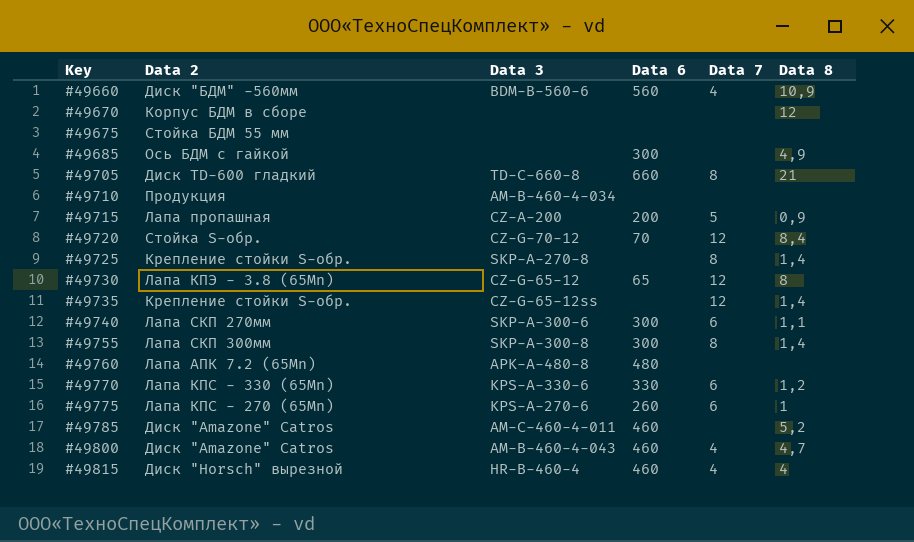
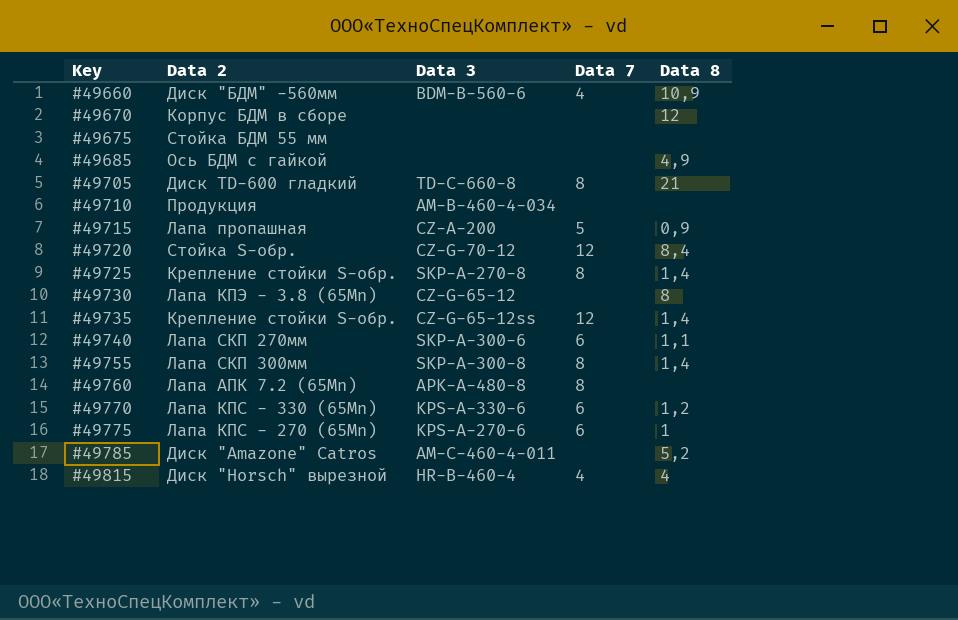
column Data 6 | position: 4 -> none
row #49800: Диск "Amazone" Catros | AM-B-460-4-043 | 460 | 4 | 4,7 -> none
#49730 | Data 7: 12 -> none
#49760 | Data 7: none -> 8

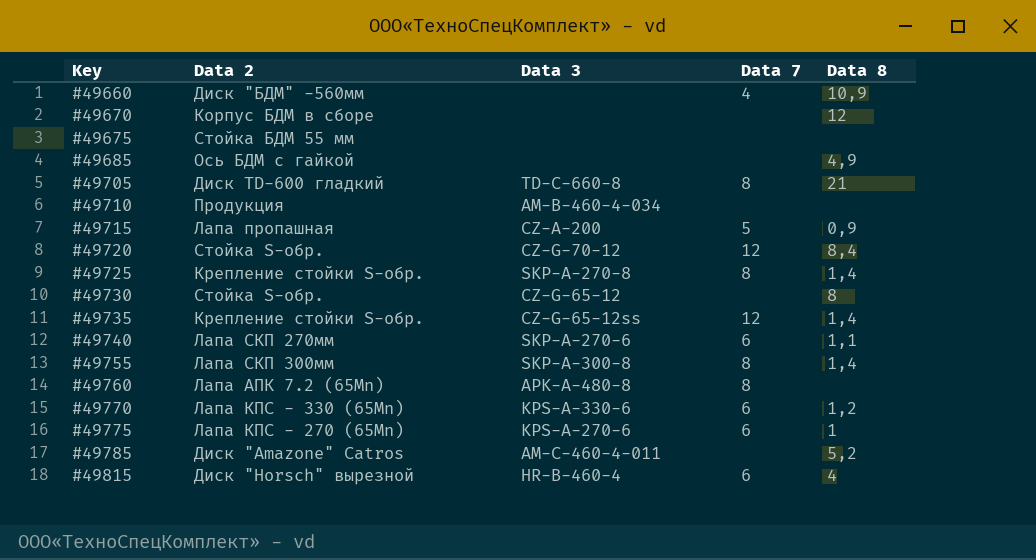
#49660 | Data 3: BDM-B-560-6 -> none
#49730 | Data 2: Лапа КПЭ - 3.8 (65Mn) -> Стойка S-обр.
#49740 | Data 3: SKP-A-300-6 -> SKP-A-270-6
#49815 | Data 7: 4 -> 6

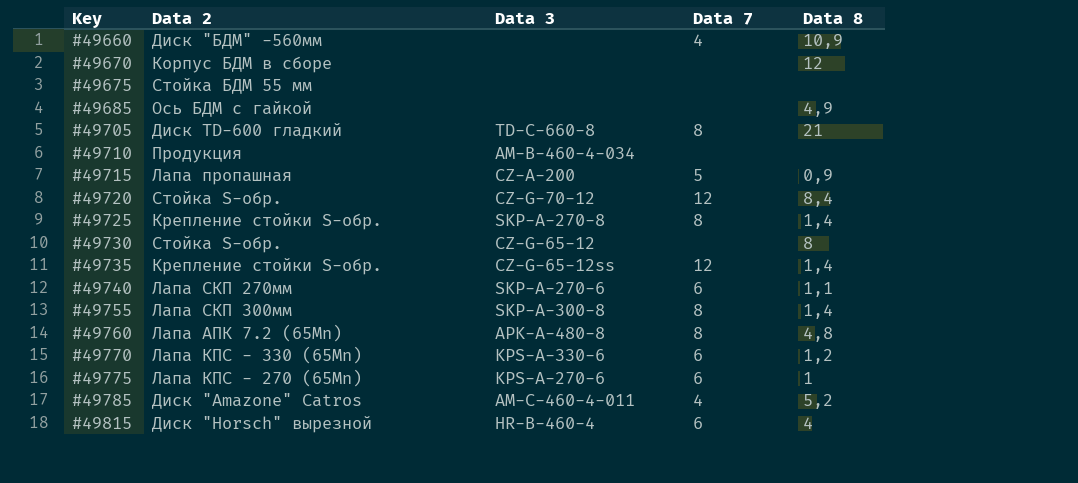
#49760 | Data 8: none -> 4,8
#49785 | Data 7: none -> 4

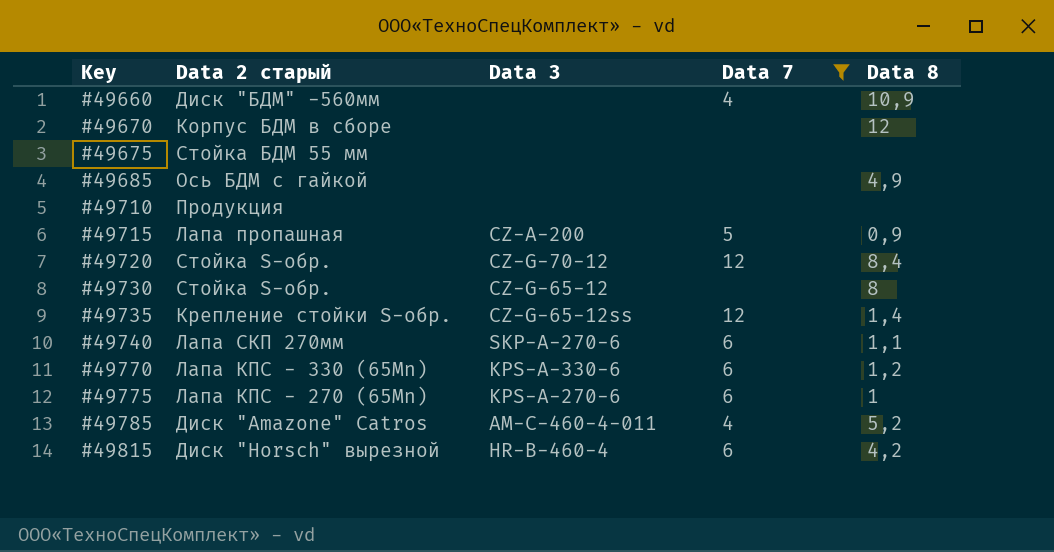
filter: none -> Data 7 != 8
column name: Data 2 -> Data 2 старый
#49710 | Data 3: AM-B-460-4-034 -> none
#49815 | Data 8: 4 -> 4,2

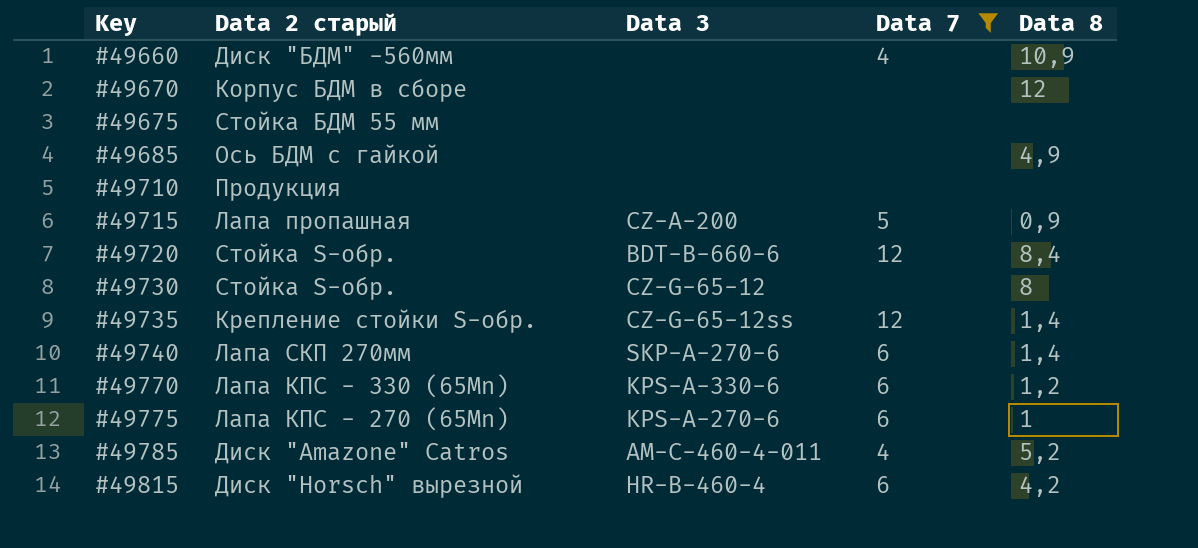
#49720 | Data 3: CZ-G-70-12 -> BDT-B-660-6
#49740 | Data 8: 1,1 -> 1,4

